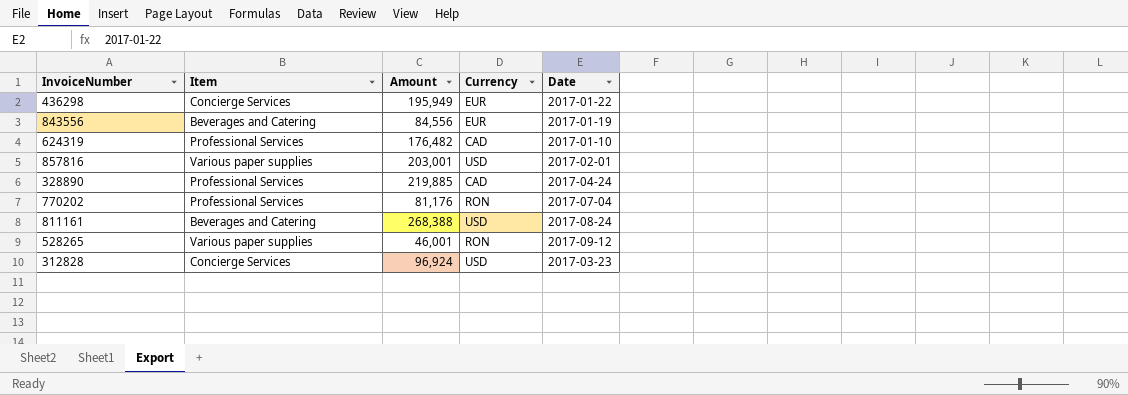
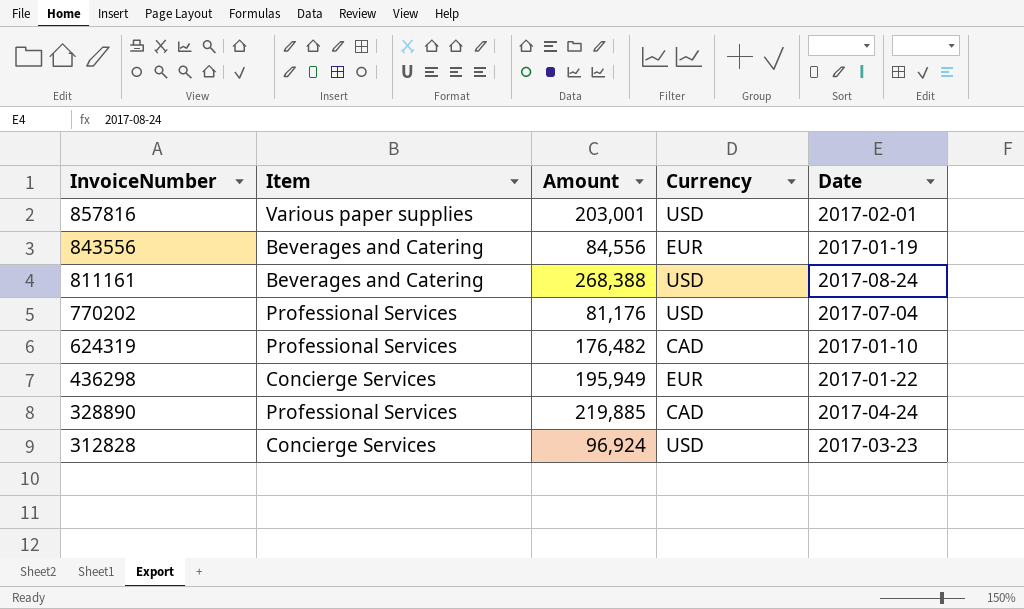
row order: none -> InvoiceNumber descending
row 528265: Various paper supplies | 46,001 | RON | 2017-09-12 -> none
770202 | Currency: RON -> USD

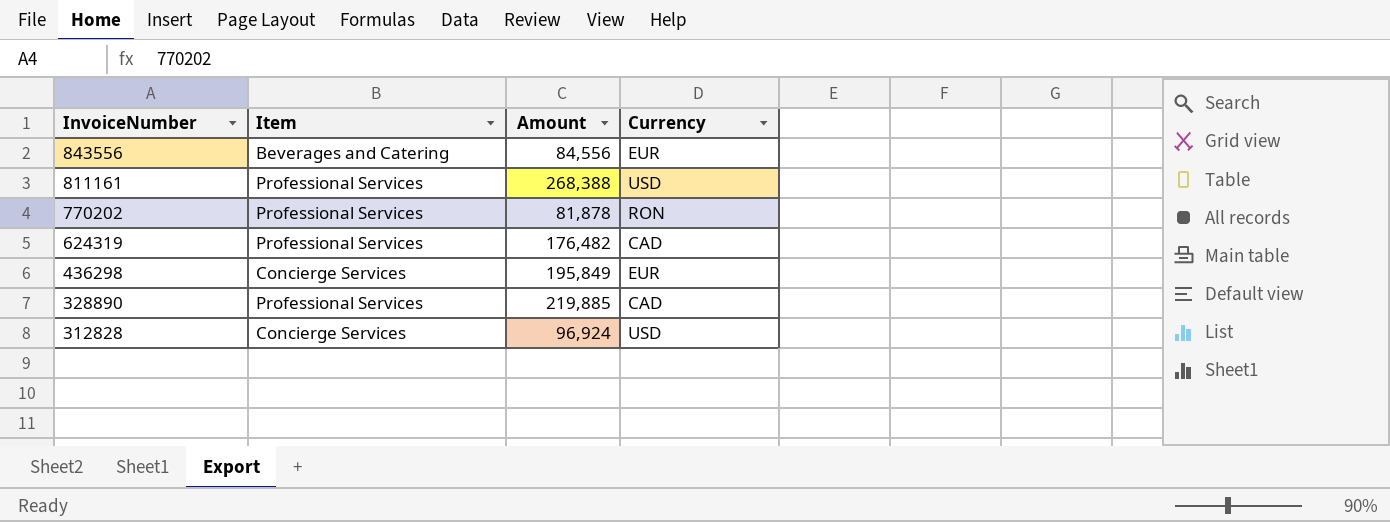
column Date | position: 5 -> none
row 857816: Various paper supplies | 203,001 | USD | 2017-02-01 -> none
811161 | Item: Beverages and Catering -> Professional Services
770202 | Amount: 81,176 -> 81,878
770202 | Currency: USD -> RON
436298 | Amount: 195,949 -> 195,849

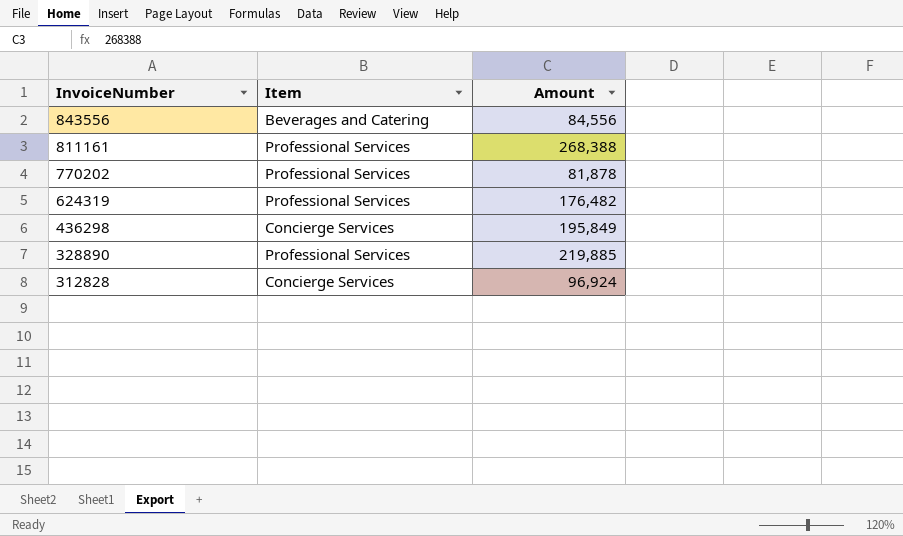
column Currency | position: 4 -> none

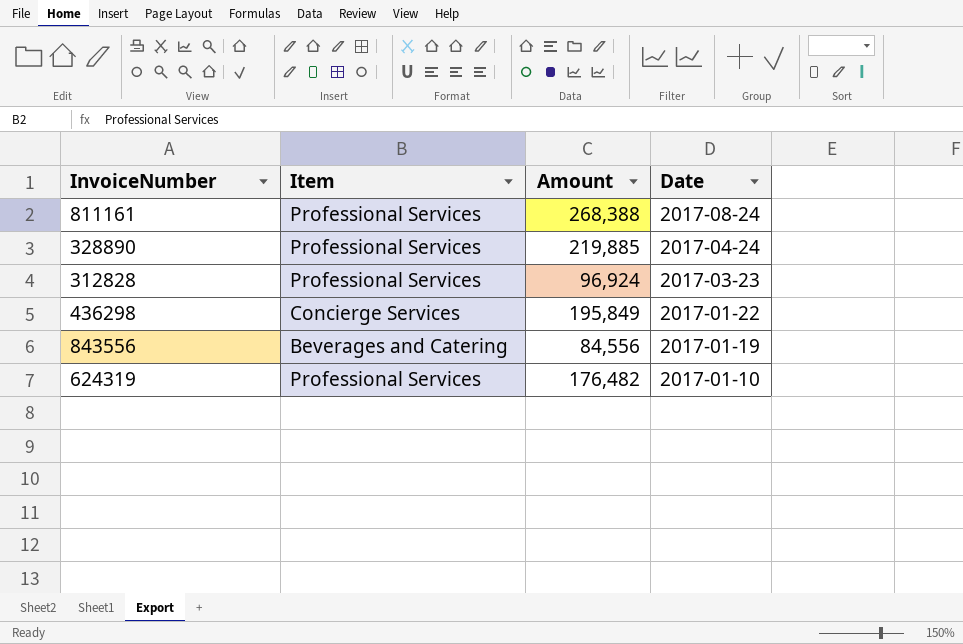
row order: InvoiceNumber descending -> Date descending
column Date | position: none -> 4
row 770202: Professional Services | 81,878 -> none
312828 | Item: Concierge Services -> Professional Services

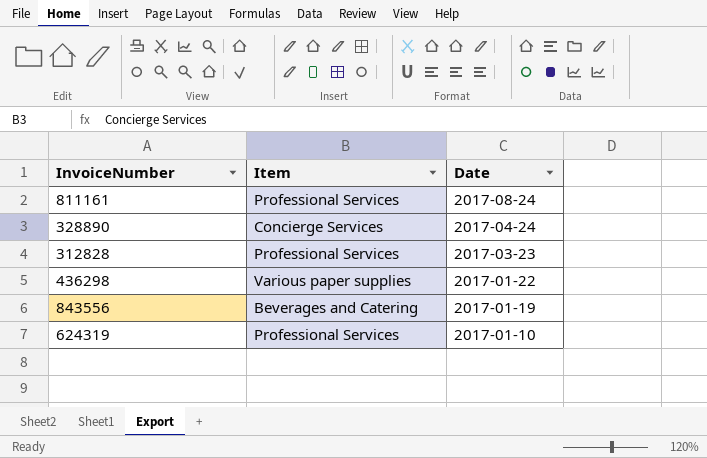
column Amount | position: 3 -> none
328890 | Item: Professional Services -> Concierge Services
436298 | Item: Concierge Services -> Various paper supplies

